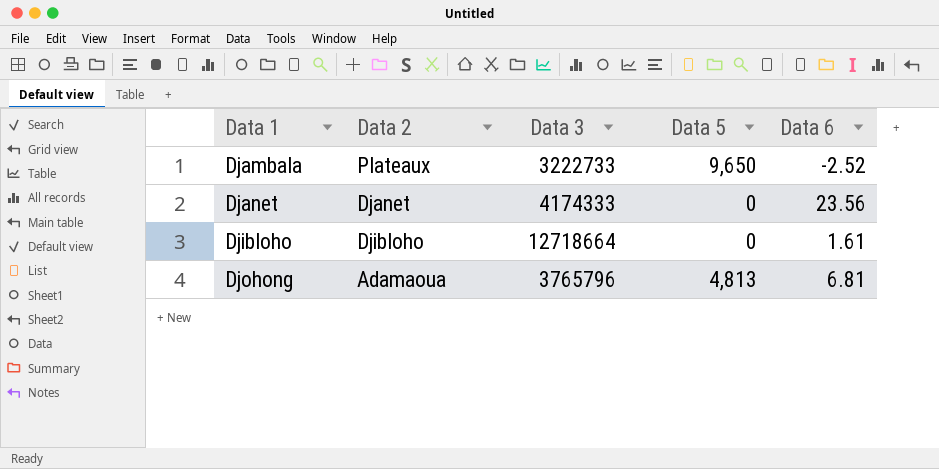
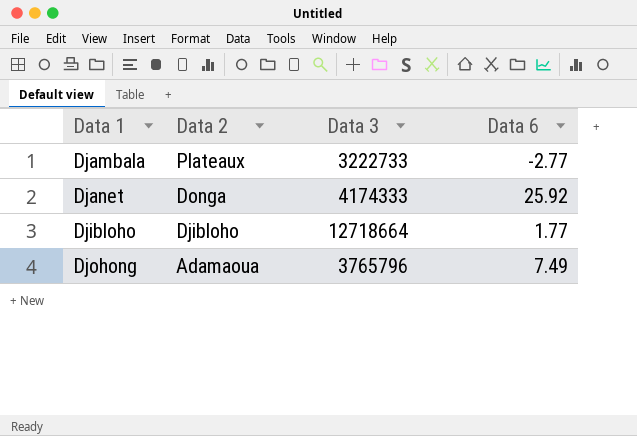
column Data 5 | position: 4 -> none
Djambala | Data 6: -2.52 -> -2.77
Djanet | Data 2: Djanet -> Donga
Djanet | Data 6: 23.56 -> 25.92
Djibloho | Data 6: 1.61 -> 1.77
Djohong | Data 6: 6.81 -> 7.49

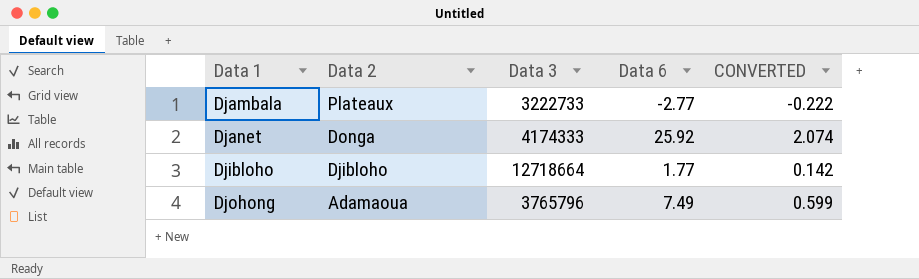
column CONVERTED | formula: none -> [Data 6] * 0.08

